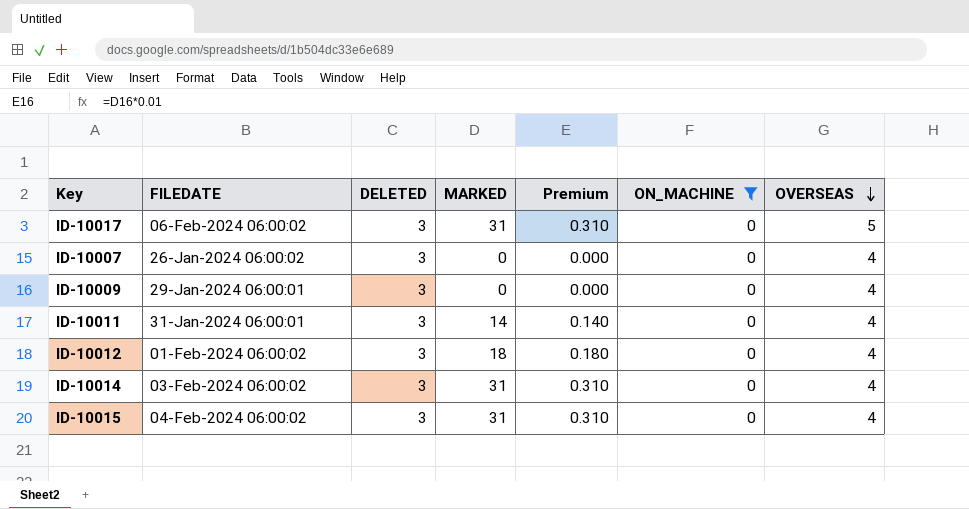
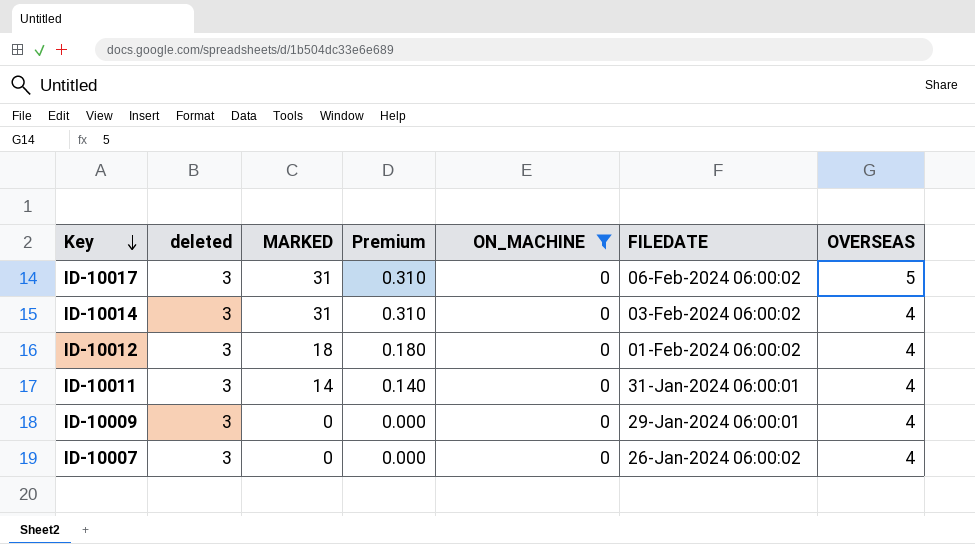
row order: OVERSEAS descending -> Key descending
column name: DELETED -> deleted
column FILEDATE | position: 2 -> 6
row ID-10015: 04-Feb-2024 06:00:02 | 3 | 31 | 0.310 | 0 | 4 -> none

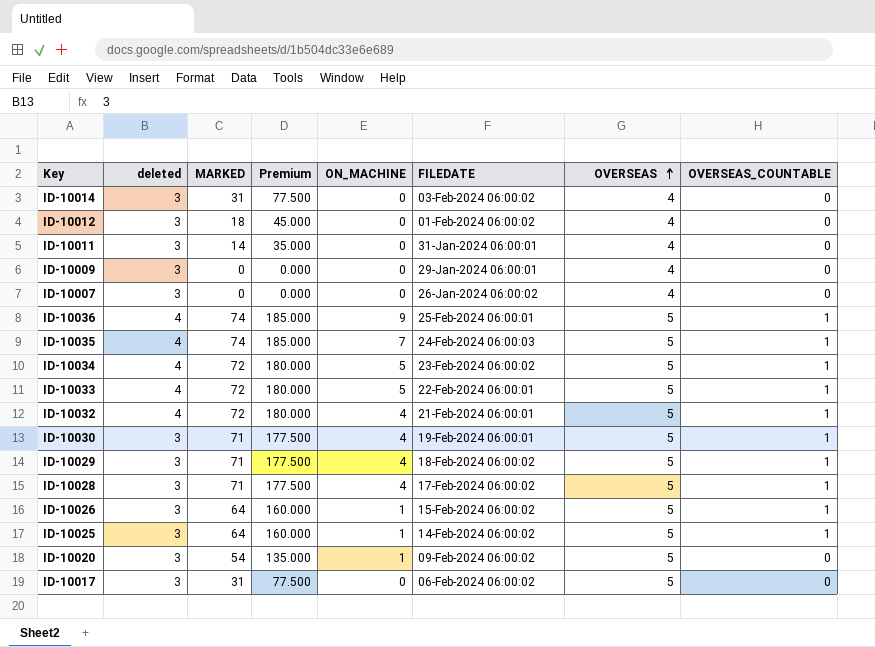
filter: ON_MACHINE = 0 -> none
row order: Key descending -> OVERSEAS ascending
column Premium | formula: [MARKED] * 0.01 -> [MARKED] * 2.5
column OVERSEAS_COUNTABLE | position: none -> 8

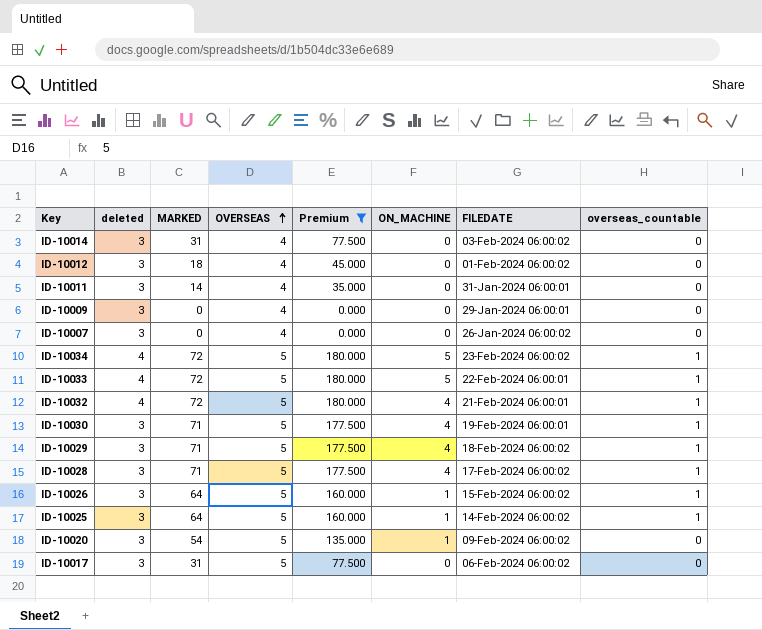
filter: none -> Premium != 185.000
column OVERSEAS | position: 7 -> 4
column name: OVERSEAS_COUNTABLE -> overseas_countable

